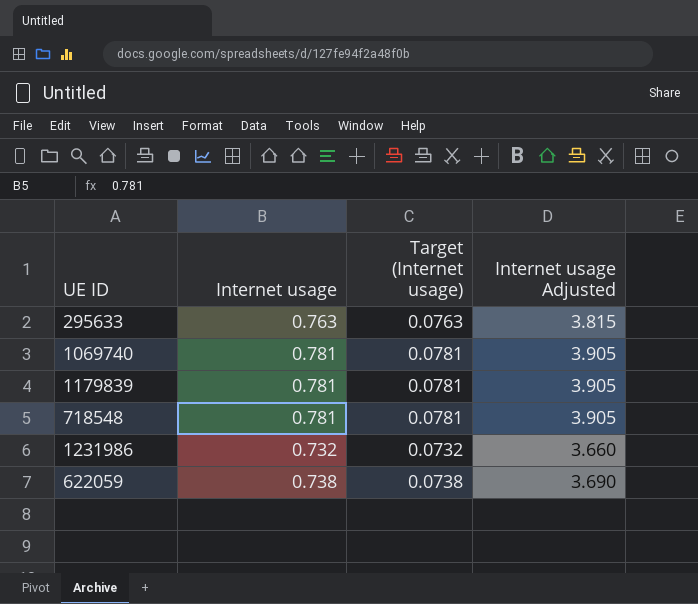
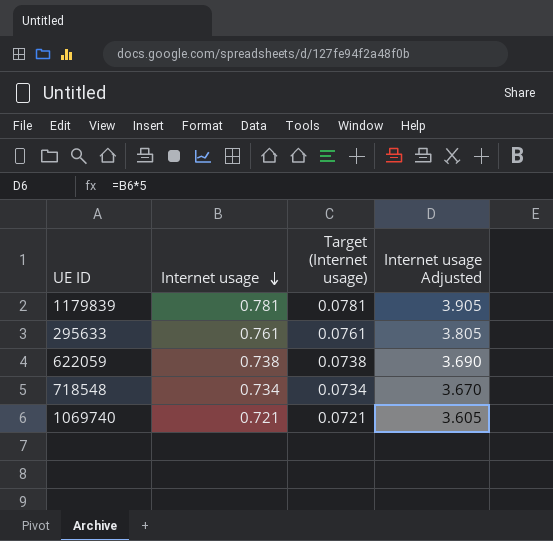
row order: none -> Internet usage descending
row 1231986: 0.732 | 0.0732 | 3.660 -> none
295633 | Internet usage: 0.763 -> 0.761
295633 | Target (Internet usage): 0.0763 -> 0.0761
295633 | Internet usage Adjusted: 3.815 -> 3.805
718548 | Internet usage: 0.781 -> 0.734
718548 | Target (Internet usage): 0.0781 -> 0.0734
718548 | Internet usage Adjusted: 3.905 -> 3.670
1069740 | Internet usage: 0.781 -> 0.721
1069740 | Target (Internet usage): 0.0781 -> 0.0721
1069740 | Internet usage Adjusted: 3.905 -> 3.605

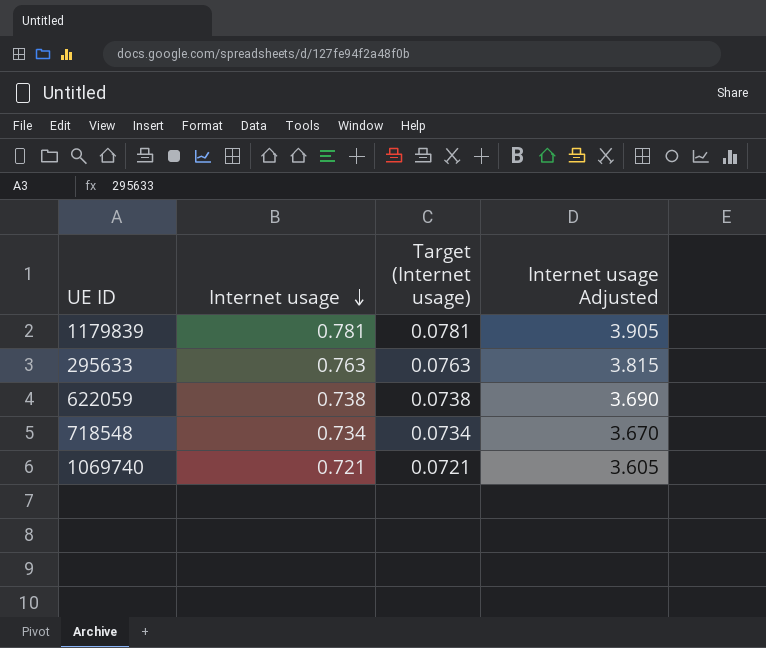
295633 | Internet usage: 0.761 -> 0.763
295633 | Target (Internet usage): 0.0761 -> 0.0763
295633 | Internet usage Adjusted: 3.805 -> 3.815

